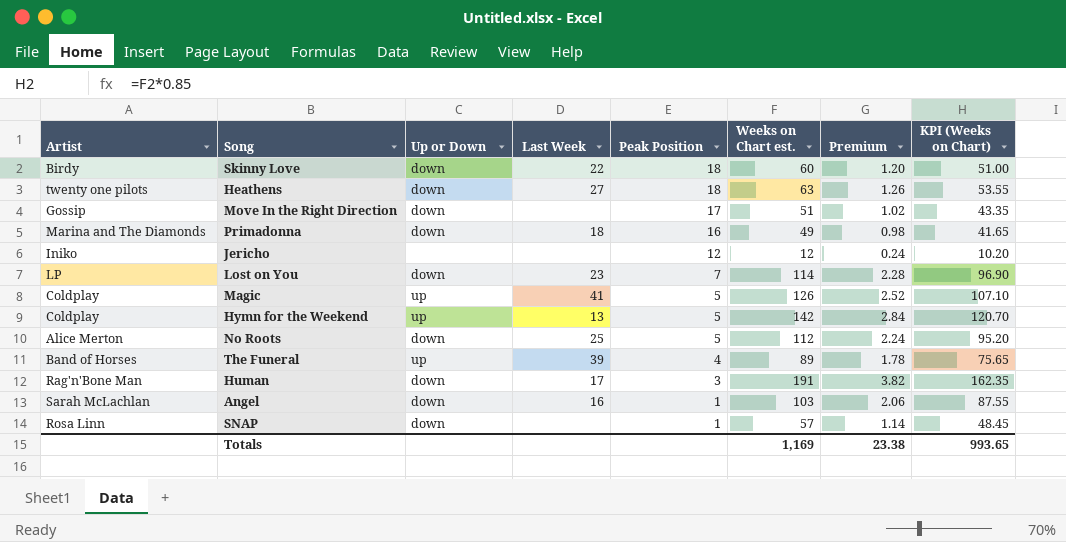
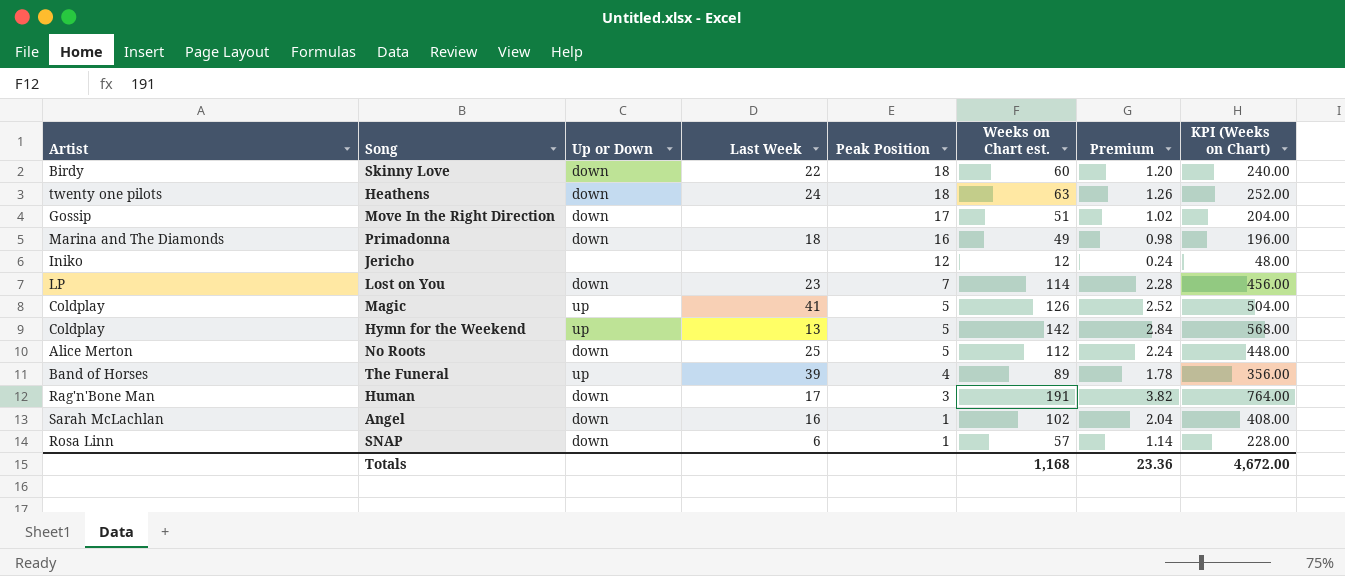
column KPI (Weeks on Chart) | formula: [Weeks on Chart est.] * 0.85 -> [Weeks on Chart est.] * 4
Heathens | Last Week: 27 -> 24
Angel | Weeks on Chart est.: 103 -> 102
Angel | Premium: 2.06 -> 2.04
SNAP | Last Week: none -> 6
Totals | Weeks on Chart est.: 1,169 -> 1,168
Totals | Premium: 23.38 -> 23.36
Totals | KPI (Weeks on Chart): 993.65 -> 4,672.00

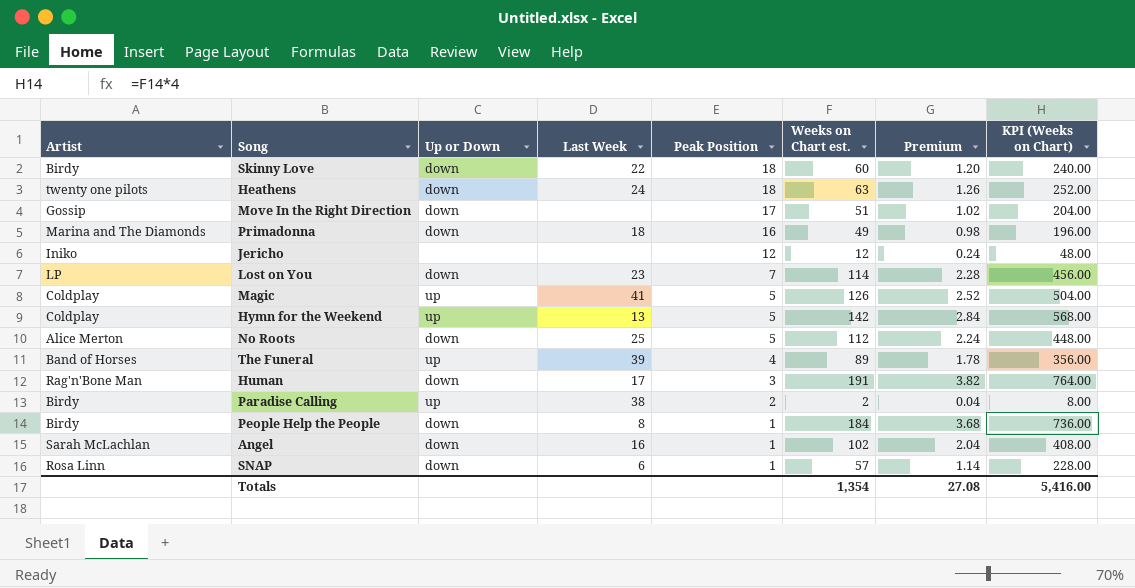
row Paradise Calling: none -> Birdy | up | 38 | 2 | 2 | 0.04 | 8.00
row People Help the People: none -> Birdy | down | 8 | 1 | 184 | 3.68 | 736.00
Totals | Weeks on Chart est.: 1,168 -> 1,354
Totals | Premium: 23.36 -> 27.08
Totals | KPI (Weeks on Chart): 4,672.00 -> 5,416.00

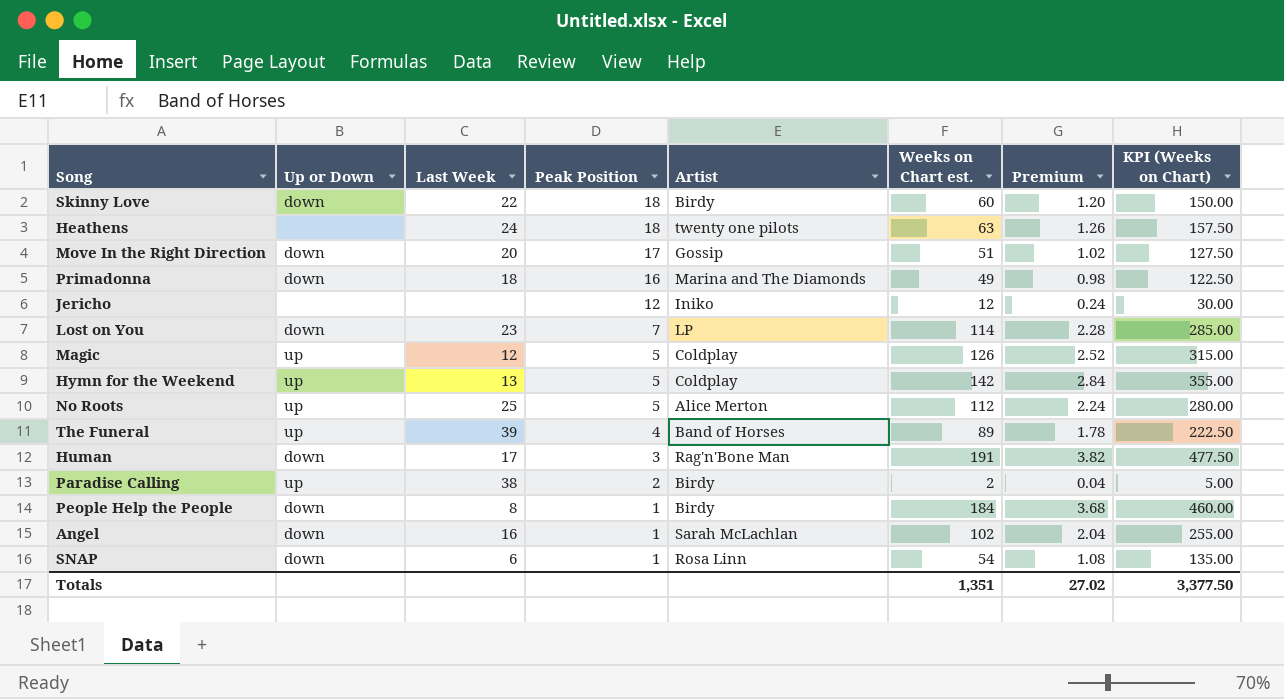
column Artist | position: 1 -> 5
column KPI (Weeks on Chart) | formula: [Weeks on Chart est.] * 4 -> [Weeks on Chart est.] * 2.5
Heathens | Up or Down: down -> none
Move In the Right Direction | Last Week: none -> 20
Magic | Last Week: 41 -> 12
No Roots | Up or Down: down -> up
SNAP | Weeks on Chart est.: 57 -> 54
SNAP | Premium: 1.14 -> 1.08
Totals | Weeks on Chart est.: 1,354 -> 1,351
Totals | Premium: 27.08 -> 27.02
Totals | KPI (Weeks on Chart): 5,416.00 -> 3,377.50

